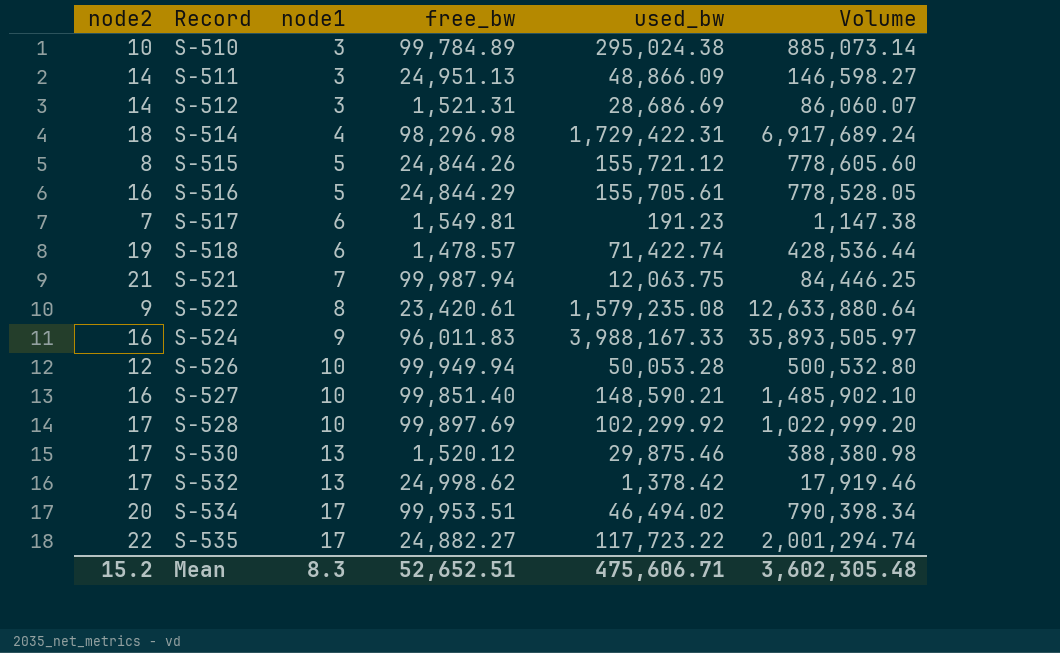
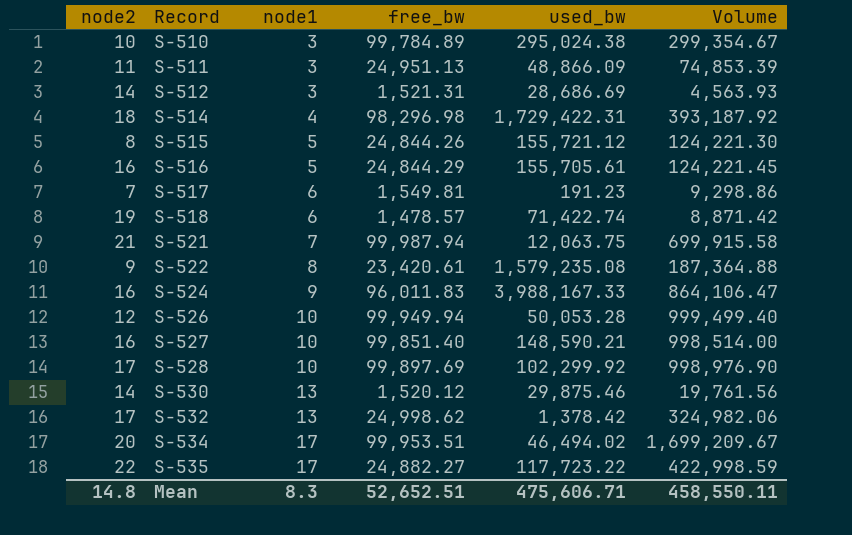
column Volume | formula: [node1] * [used_bw] -> [node1] * [free_bw]
S-511 | node2: 14 -> 11
S-530 | node2: 17 -> 14
Mean | node2: 15.2 -> 14.8
Mean | Volume: 3,602,305.48 -> 458,550.11

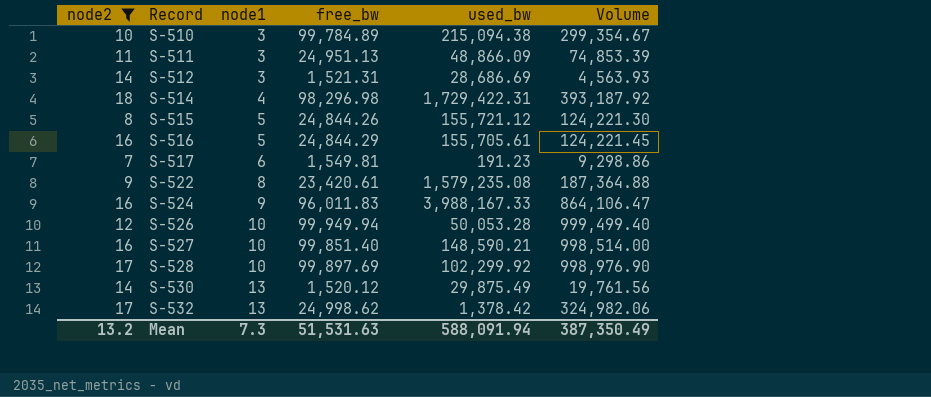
filter: none -> node2 <= 18
S-510 | used_bw: 295,024.38 -> 215,094.38
S-530 | used_bw: 29,875.46 -> 29,875.49
Mean | node2: 14.8 -> 13.2
Mean | node1: 8.3 -> 7.3
Mean | free_bw: 52,652.51 -> 51,531.63
Mean | used_bw: 475,606.71 -> 588,091.94
Mean | Volume: 458,550.11 -> 387,350.49

